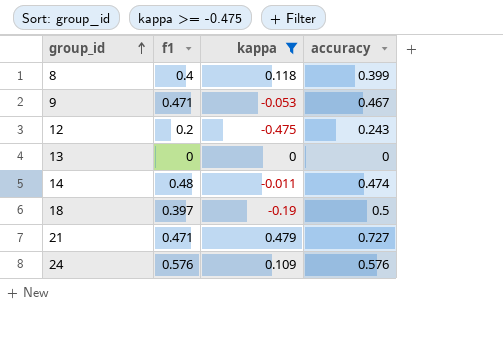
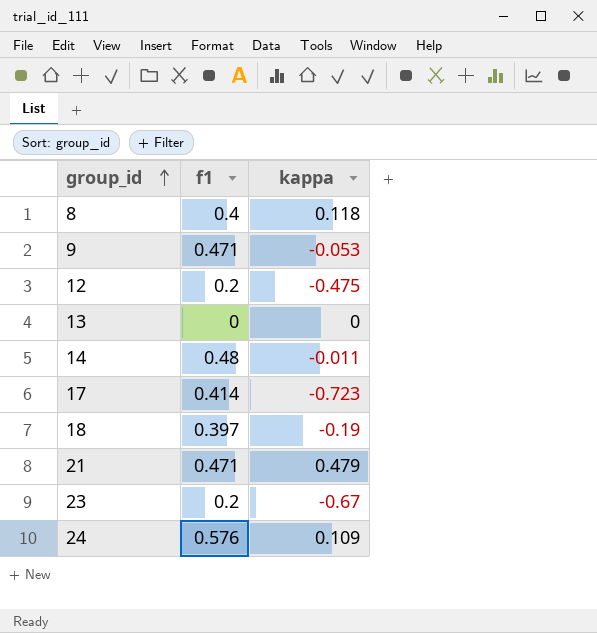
filter: kappa >= -0.475 -> none
column accuracy | position: 4 -> none

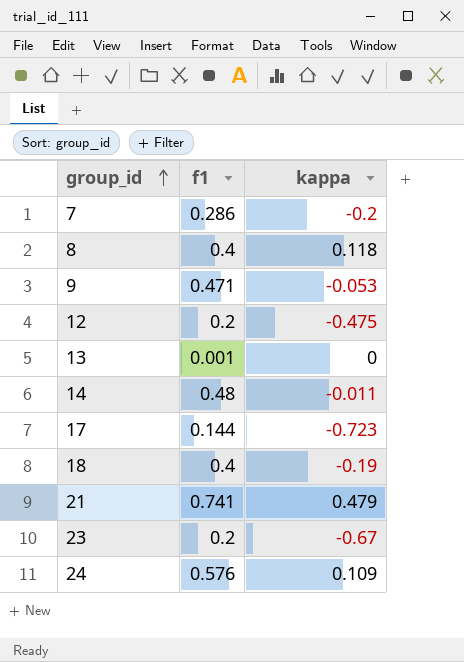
row 7: none -> 0.286 | -0.2
13 | f1: 0 -> 0.001
17 | f1: 0.414 -> 0.144
18 | f1: 0.397 -> 0.4
21 | f1: 0.471 -> 0.741

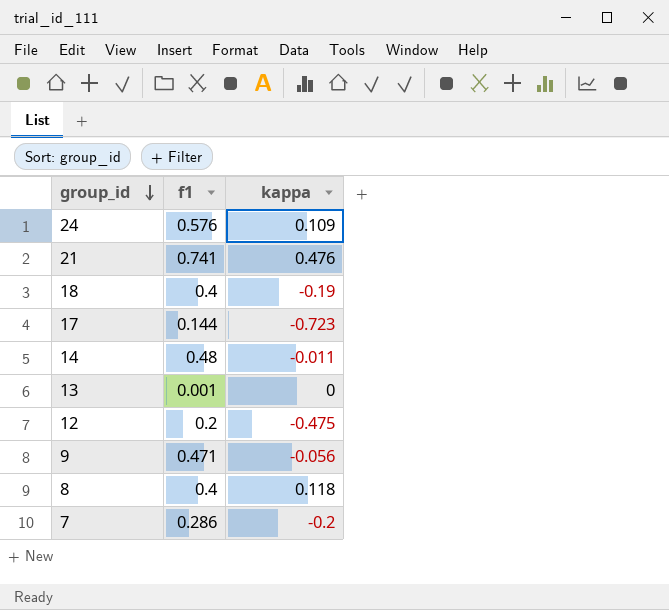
row order: group_id ascending -> group_id descending
row 23: 0.2 | -0.67 -> none
21 | kappa: 0.479 -> 0.476
9 | kappa: -0.053 -> -0.056

